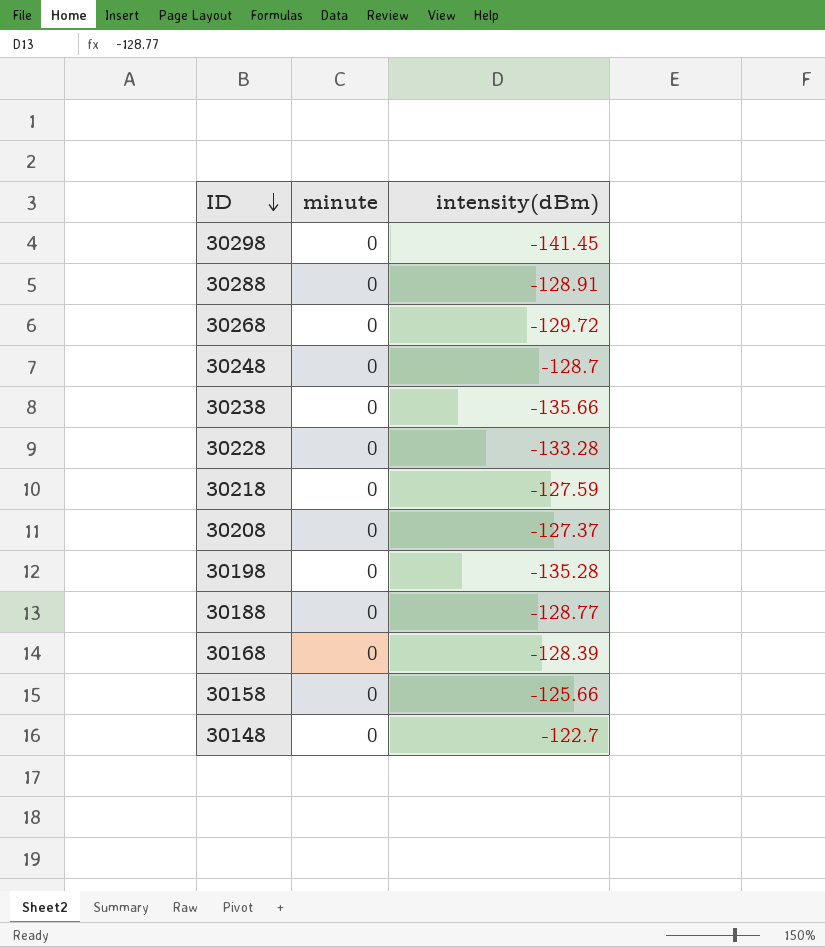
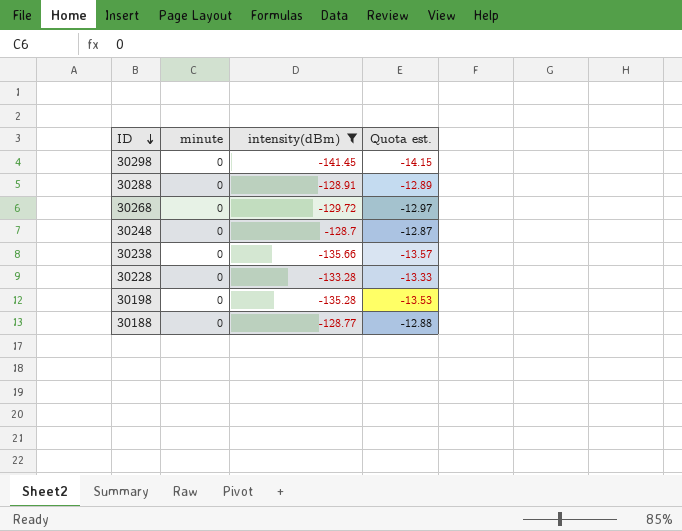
filter: none -> intensity(dBm) <= -128.7
column Quota est. | formula: none -> [intensity(dBm)] * 0.1

